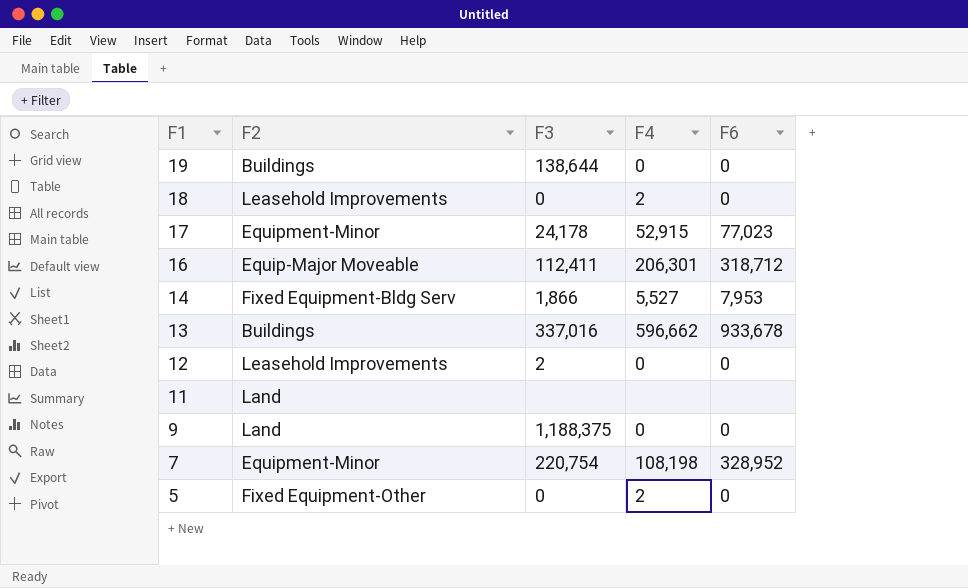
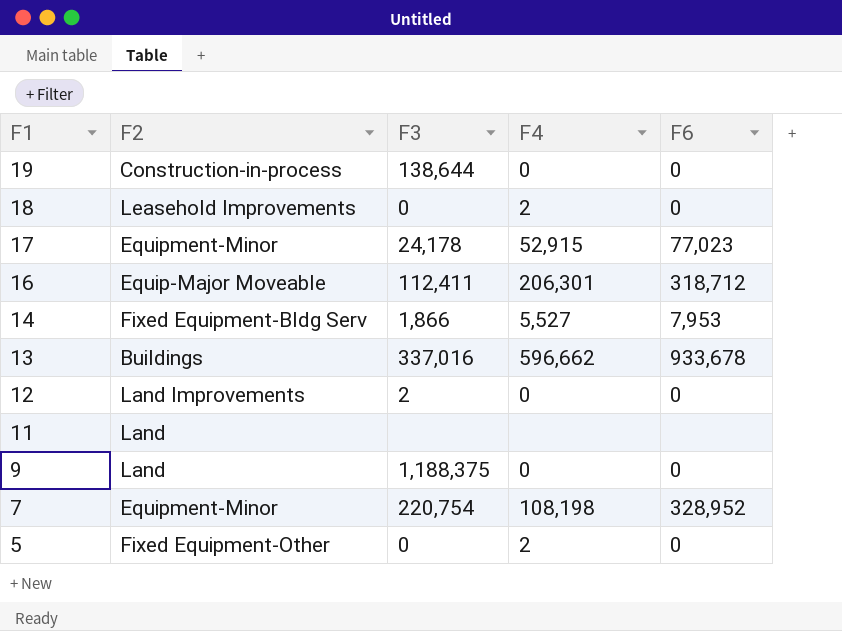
19 | F2: Buildings -> Construction-in-process
12 | F2: Leasehold Improvements -> Land Improvements

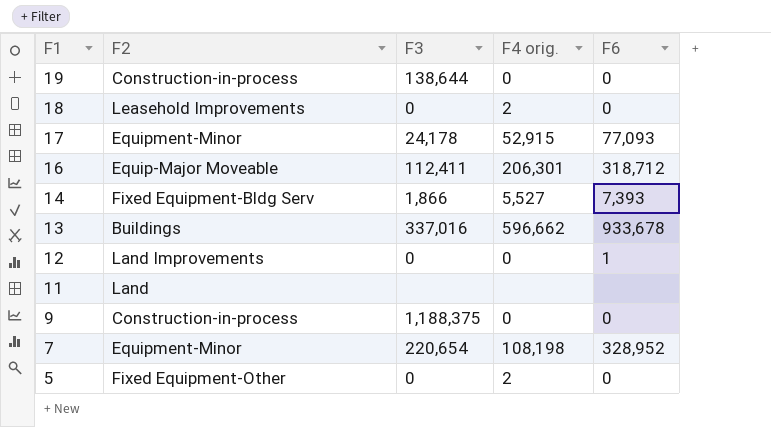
column name: F4 -> F4 orig.
17 | F6: 77,023 -> 77,093
14 | F6: 7,953 -> 7,393
12 | F3: 2 -> 0
12 | F6: 0 -> 1
9 | F2: Land -> Construction-in-process
7 | F3: 220,754 -> 220,654

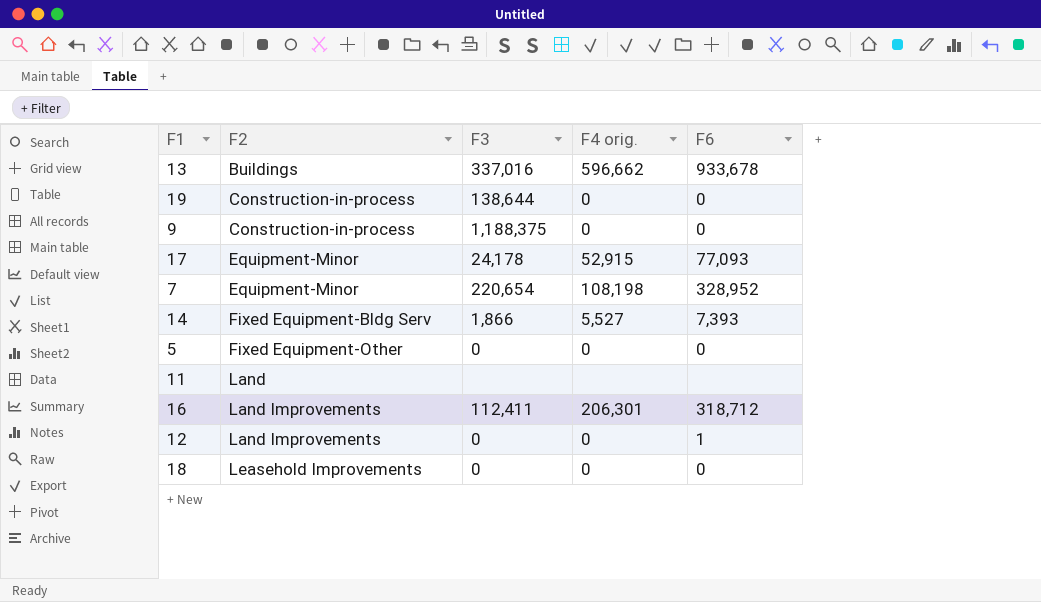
row order: F1 descending -> F2 ascending
5 | F4 orig.: 2 -> 0
16 | F2: Equip-Major Moveable -> Land Improvements
18 | F4 orig.: 2 -> 0

